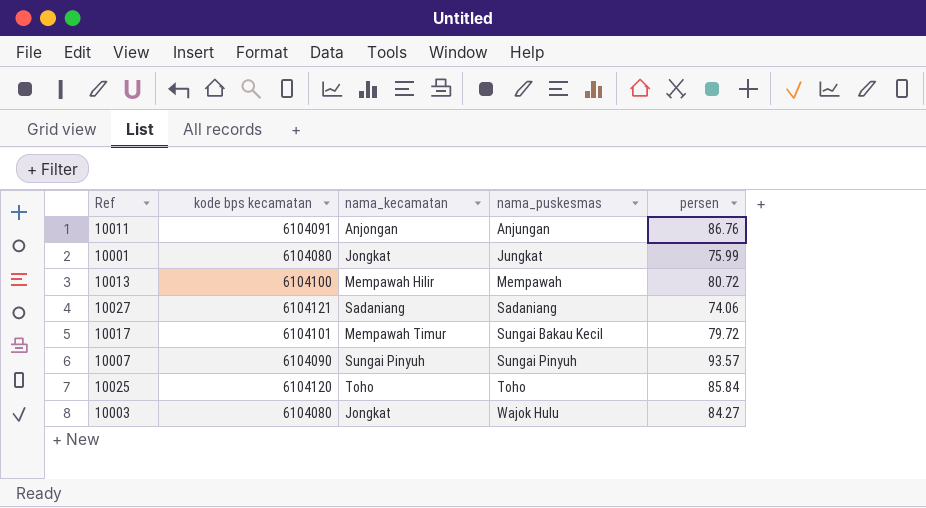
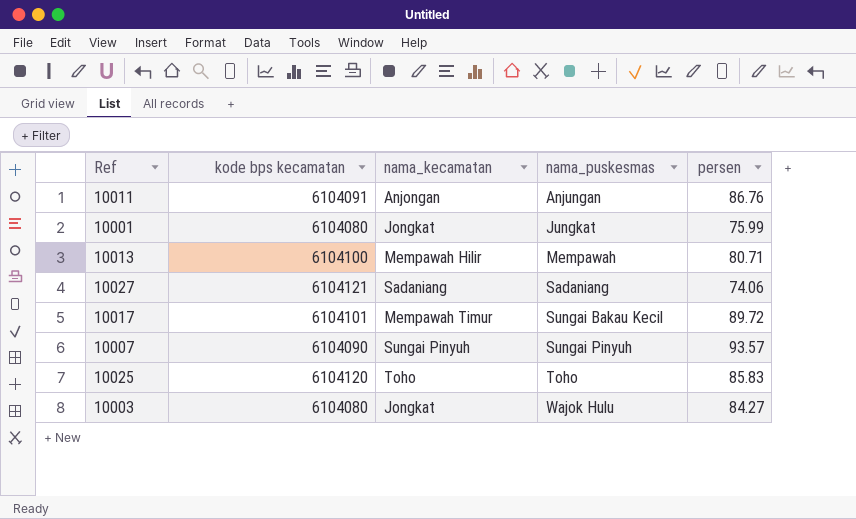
10013 | persen: 80.72 -> 80.71
10017 | persen: 79.72 -> 89.72
10025 | persen: 85.84 -> 85.83

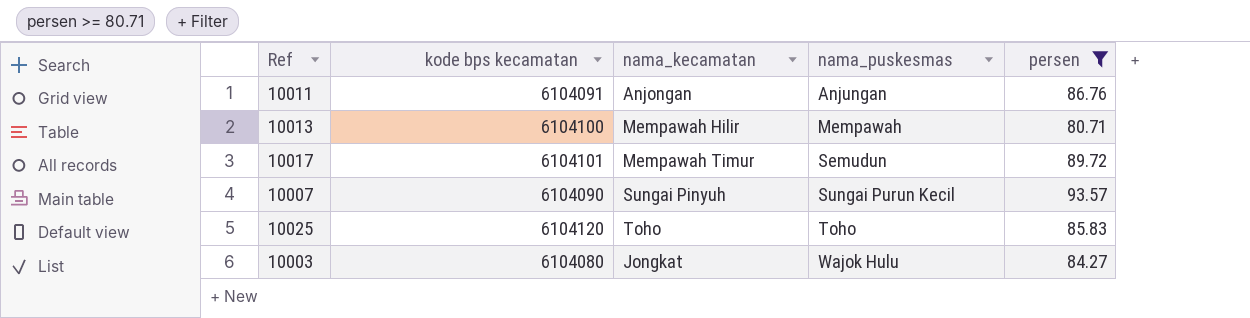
filter: none -> persen >= 80.71
10017 | nama_puskesmas: Sungai Bakau Kecil -> Semudun
10007 | nama_puskesmas: Sungai Pinyuh -> Sungai Purun Kecil

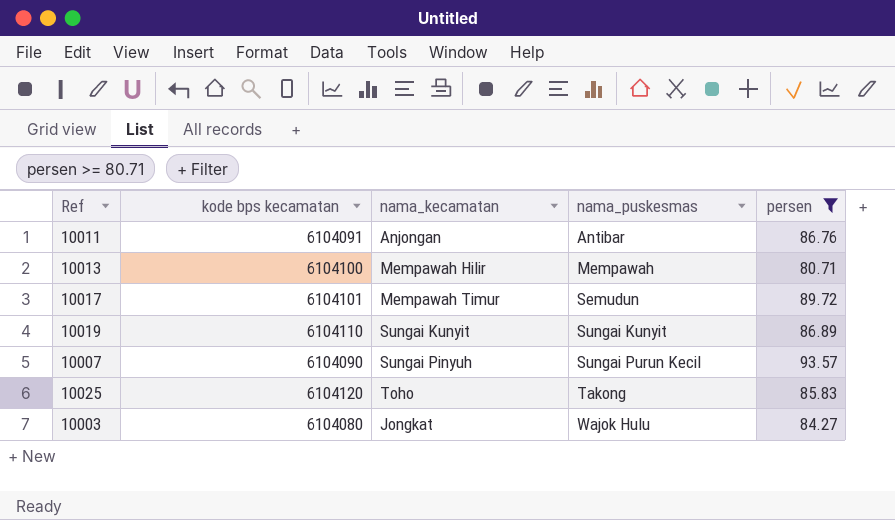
10011 | nama_puskesmas: Anjungan -> Antibar
row 10019: none -> 6104110 | Sungai Kunyit | Sungai Kunyit | 86.89
10025 | nama_puskesmas: Toho -> Takong

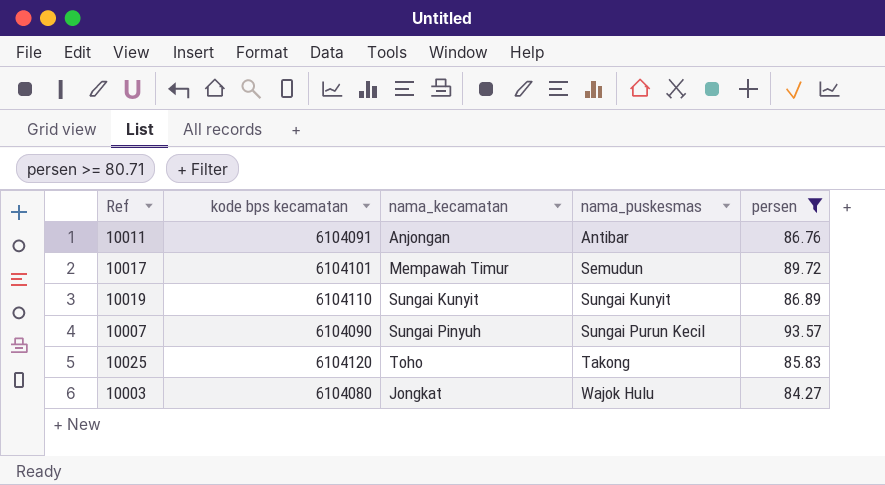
row 10013: 6104100 | Mempawah Hilir | Mempawah | 80.71 -> none

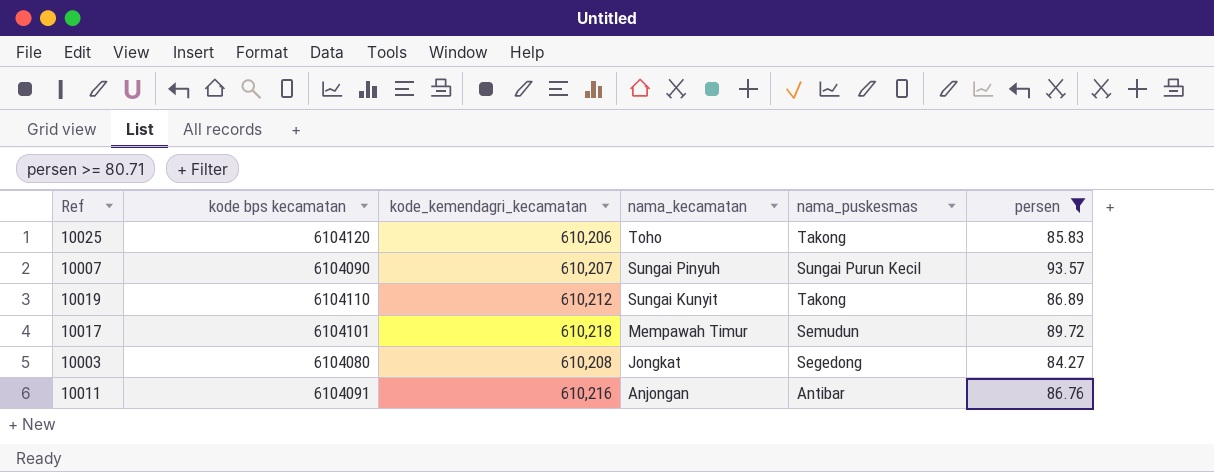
row order: nama_puskesmas ascending -> nama_kecamatan descending
column kode_kemendagri_kecamatan | position: none -> 3
10019 | nama_puskesmas: Sungai Kunyit -> Takong
10003 | nama_puskesmas: Wajok Hulu -> Segedong

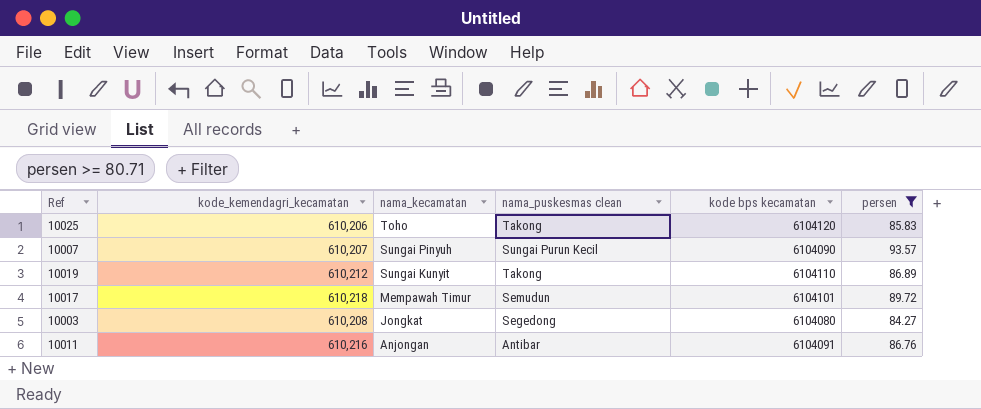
column name: nama_puskesmas -> nama_puskesmas clean
column kode bps kecamatan | position: 2 -> 5

